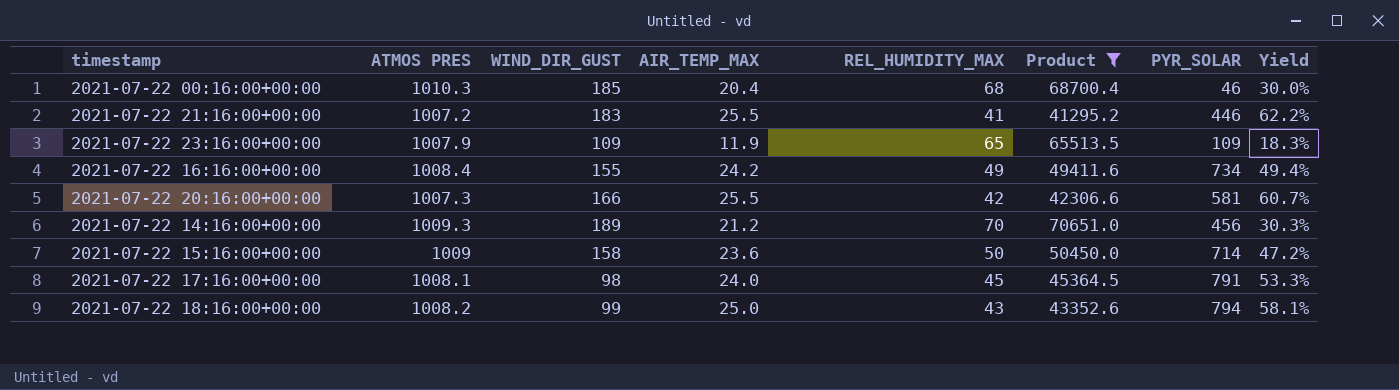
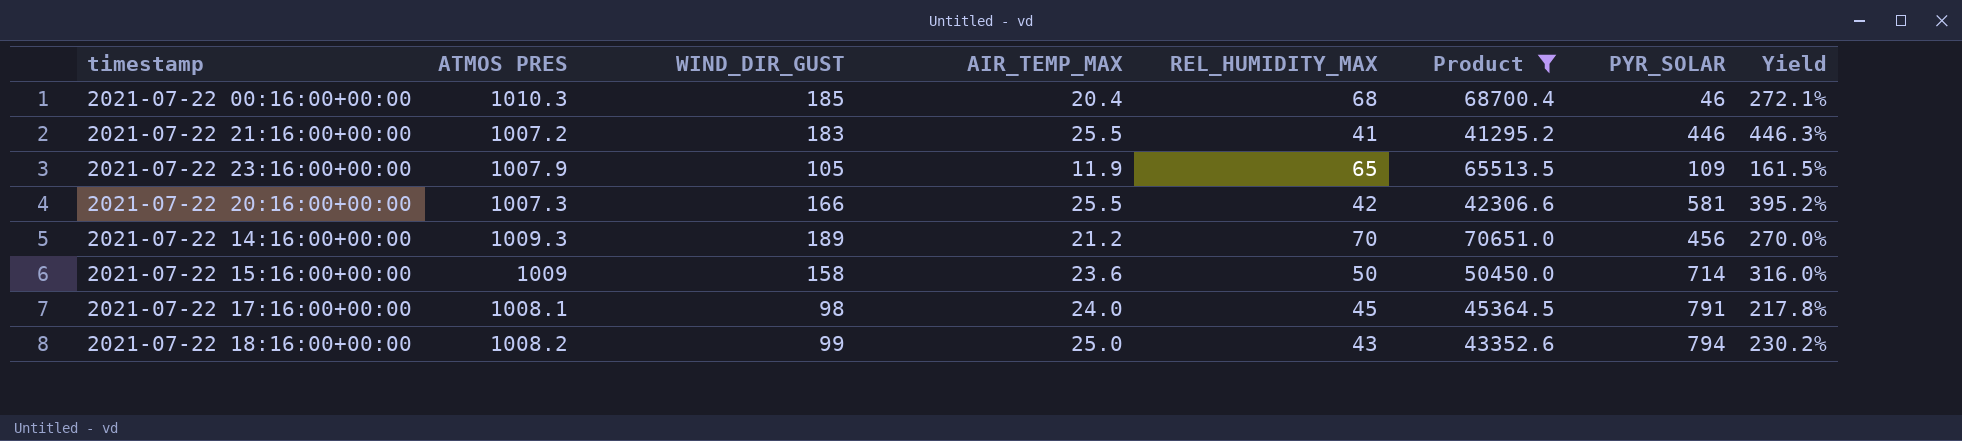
column Yield | formula: [AIR_TEMP_MAX] / [REL_HUMIDITY_MAX] -> [WIND_DIR_GUST] / [REL_HUMIDITY_MAX]
row 2021-07-22 16:16:00+00:00: 1008.4 | 155 | 24.2 | 49 | 49411.6 | 734 | 49.4% -> none
2021-07-22 23:16:00+00:00 | WIND_DIR_GUST: 109 -> 105

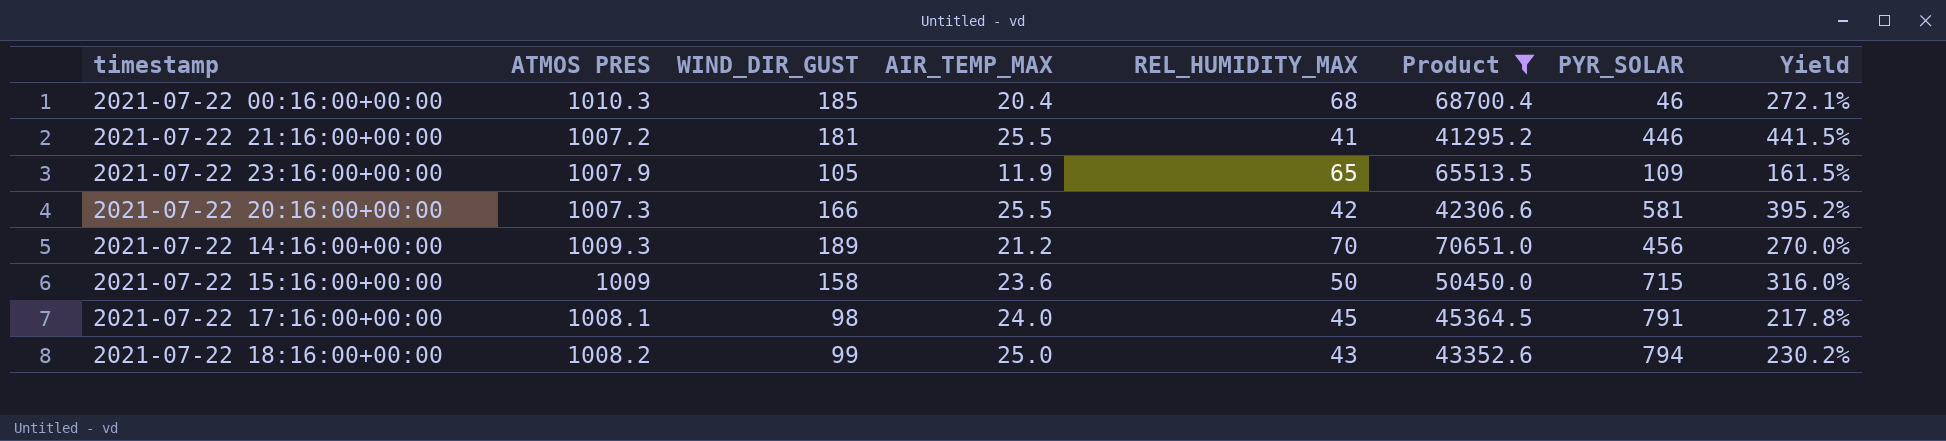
2021-07-22 21:16:00+00:00 | WIND_DIR_GUST: 183 -> 181
2021-07-22 21:16:00+00:00 | Yield: 446.3% -> 441.5%
2021-07-22 15:16:00+00:00 | PYR_SOLAR: 714 -> 715

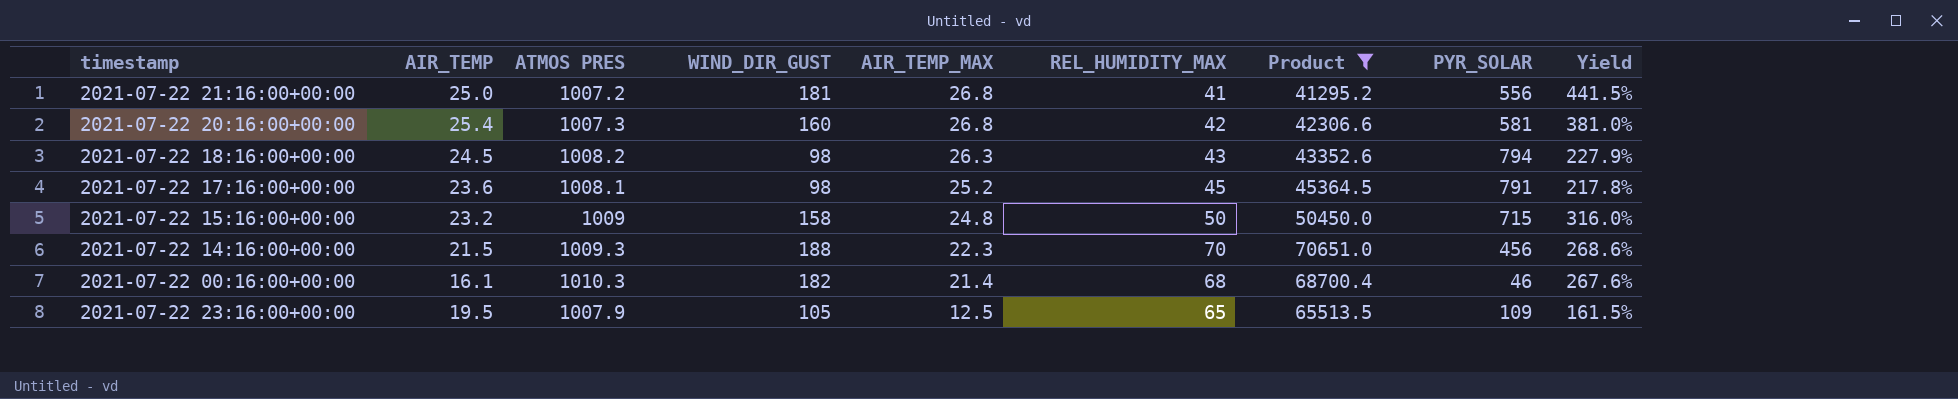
row order: none -> AIR_TEMP_MAX descending
column AIR_TEMP | position: none -> 2
2021-07-22 21:16:00+00:00 | AIR_TEMP_MAX: 25.5 -> 26.8
2021-07-22 21:16:00+00:00 | PYR_SOLAR: 446 -> 556
2021-07-22 20:16:00+00:00 | WIND_DIR_GUST: 166 -> 160
2021-07-22 20:16:00+00:00 | AIR_TEMP_MAX: 25.5 -> 26.8
2021-07-22 20:16:00+00:00 | Yield: 395.2% -> 381.0%
2021-07-22 18:16:00+00:00 | WIND_DIR_GUST: 99 -> 98
2021-07-22 18:16:00+00:00 | AIR_TEMP_MAX: 25.0 -> 26.3
2021-07-22 18:16:00+00:00 | Yield: 230.2% -> 227.9%
2021-07-22 17:16:00+00:00 | AIR_TEMP_MAX: 24.0 -> 25.2
2021-07-22 15:16:00+00:00 | AIR_TEMP_MAX: 23.6 -> 24.8
2021-07-22 14:16:00+00:00 | WIND_DIR_GUST: 189 -> 188
2021-07-22 14:16:00+00:00 | AIR_TEMP_MAX: 21.2 -> 22.3
2021-07-22 14:16:00+00:00 | Yield: 270.0% -> 268.6%
2021-07-22 00:16:00+00:00 | WIND_DIR_GUST: 185 -> 182
2021-07-22 00:16:00+00:00 | AIR_TEMP_MAX: 20.4 -> 21.4
2021-07-22 00:16:00+00:00 | Yield: 272.1% -> 267.6%
2021-07-22 23:16:00+00:00 | AIR_TEMP_MAX: 11.9 -> 12.5

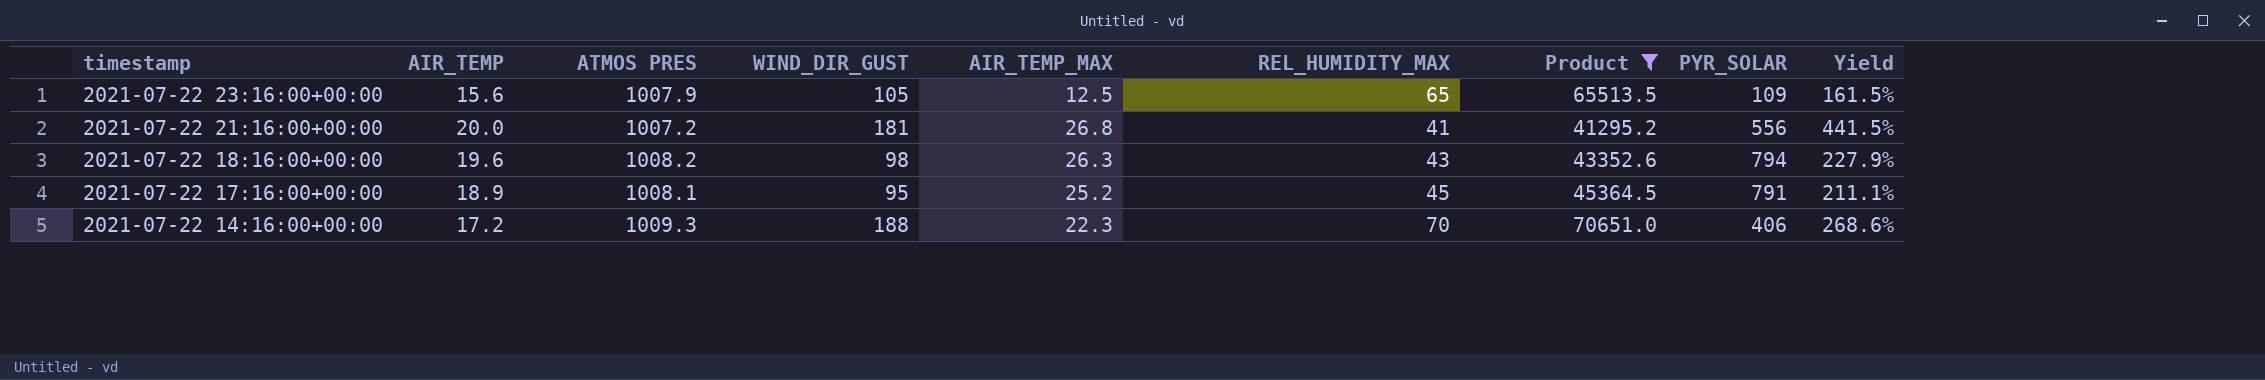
row order: AIR_TEMP_MAX descending -> timestamp descending
row 2021-07-22 20:16:00+00:00: 25.4 | 1007.3 | 160 | 26.8 | 42 | 42306.6 | 581 | 381.0% -> none
row 2021-07-22 15:16:00+00:00: 23.2 | 1009 | 158 | 24.8 | 50 | 50450.0 | 715 | 316.0% -> none
row 2021-07-22 00:16:00+00:00: 16.1 | 1010.3 | 182 | 21.4 | 68 | 68700.4 | 46 | 267.6% -> none
2021-07-22 23:16:00+00:00 | AIR_TEMP: 19.5 -> 15.6
2021-07-22 21:16:00+00:00 | AIR_TEMP: 25.0 -> 20.0
2021-07-22 18:16:00+00:00 | AIR_TEMP: 24.5 -> 19.6
2021-07-22 17:16:00+00:00 | AIR_TEMP: 23.6 -> 18.9
2021-07-22 17:16:00+00:00 | WIND_DIR_GUST: 98 -> 95
2021-07-22 17:16:00+00:00 | Yield: 217.8% -> 211.1%
2021-07-22 14:16:00+00:00 | AIR_TEMP: 21.5 -> 17.2
2021-07-22 14:16:00+00:00 | PYR_SOLAR: 456 -> 406

